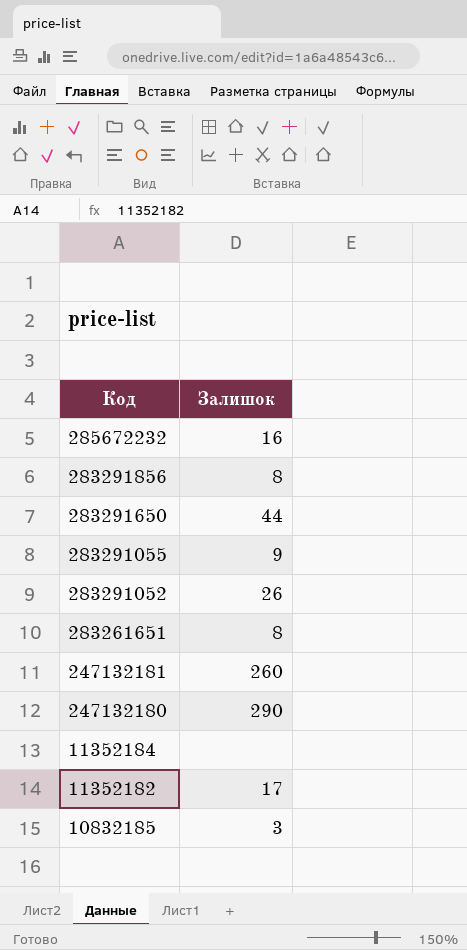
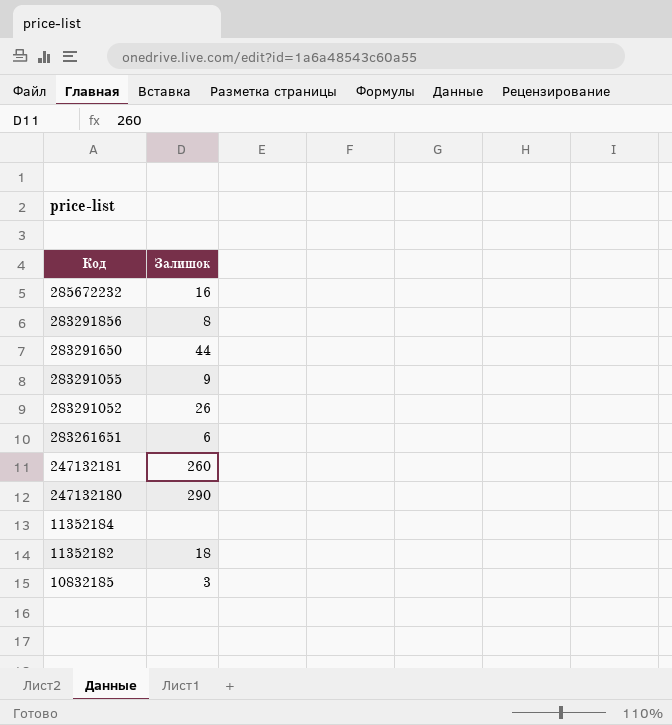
283261651 | Залишок: 8 -> 6
11352182 | Залишок: 17 -> 18

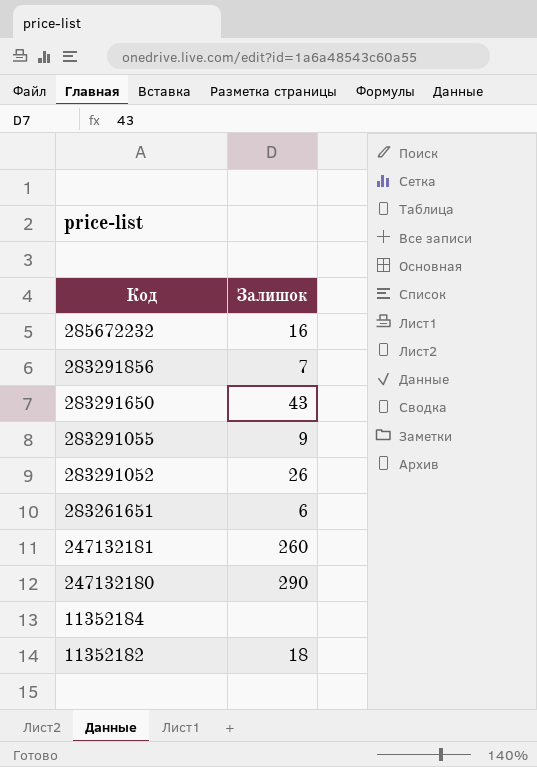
row 10832185: 3 -> none
283291856 | Залишок: 8 -> 7
283291650 | Залишок: 44 -> 43

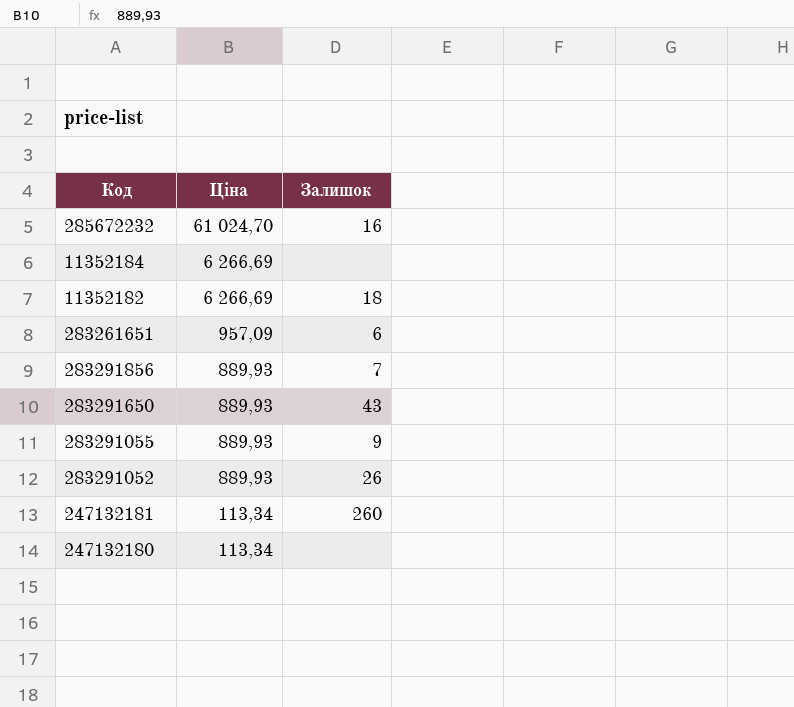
row order: Код descending -> Ціна descending
column Ціна | position: none -> 2
247132180 | Залишок: 290 -> none

